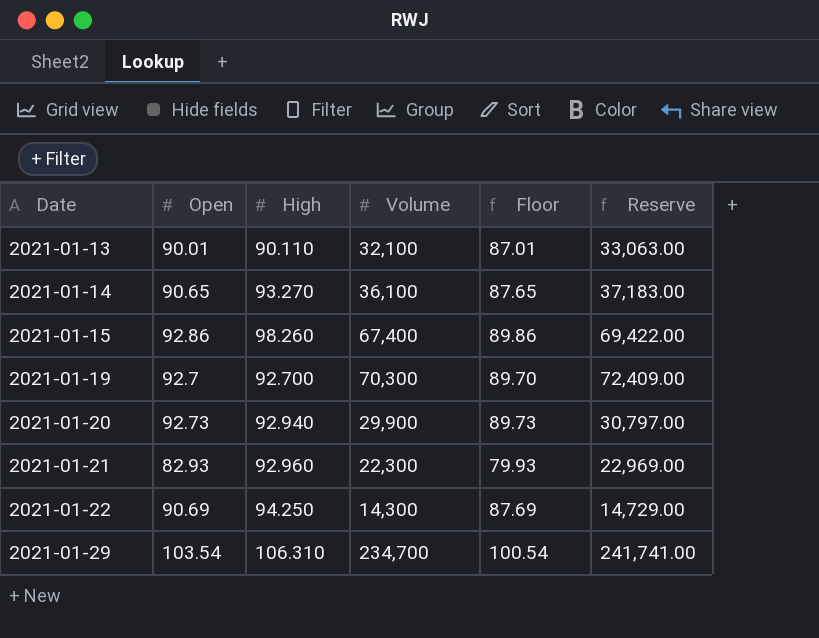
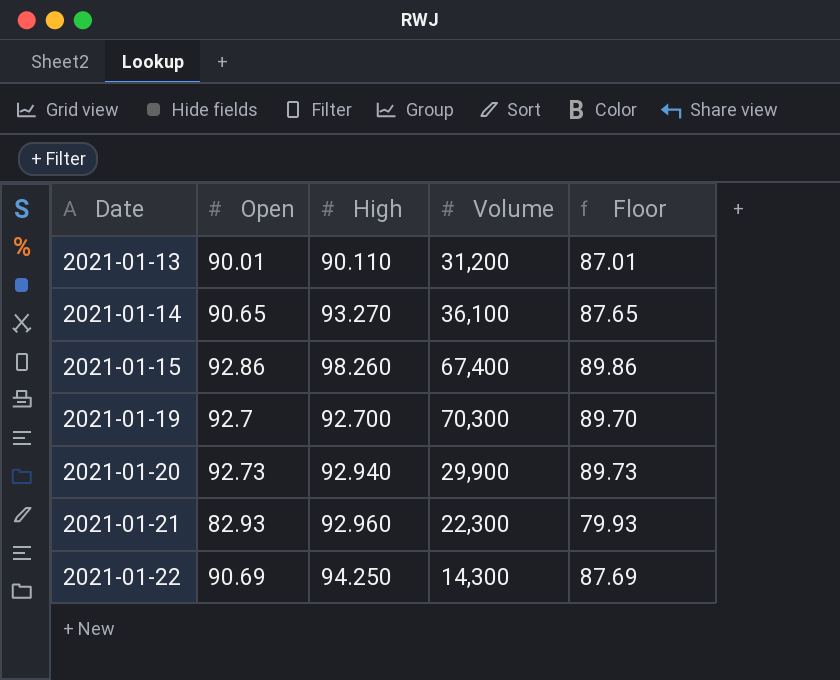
column Reserve | formula: [Volume] * 1.03 -> none
row 2021-01-29: 103.54 | 106.310 | 234,700 | 100.54 | 241,741.00 -> none
2021-01-13 | Volume: 32,100 -> 31,200

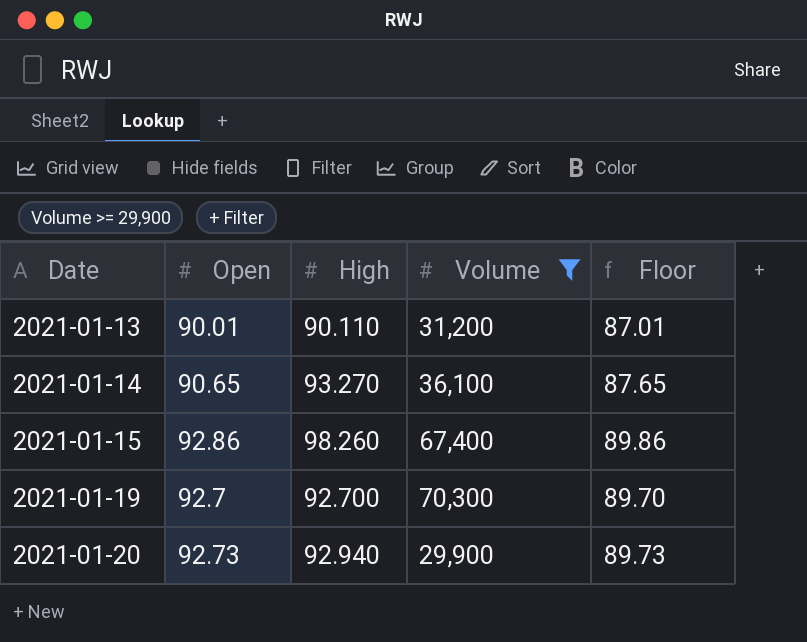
filter: none -> Volume >= 29,900

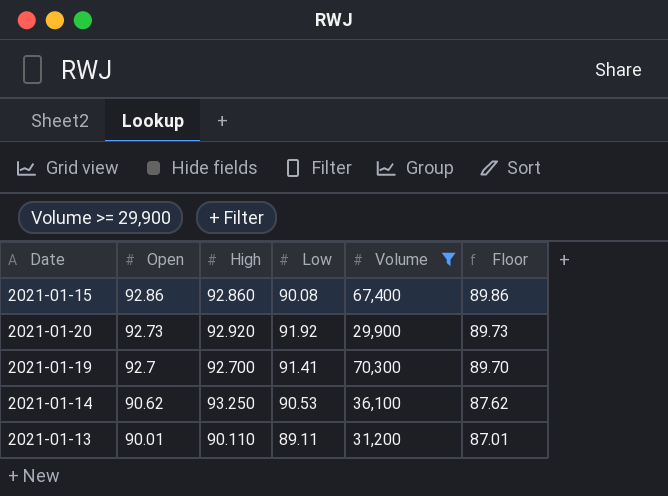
row order: Date ascending -> Open descending
column Low | position: none -> 4
2021-01-15 | High: 98.260 -> 92.860
2021-01-20 | High: 92.940 -> 92.920
2021-01-14 | Open: 90.65 -> 90.62
2021-01-14 | High: 93.270 -> 93.250
2021-01-14 | Floor: 87.65 -> 87.62

